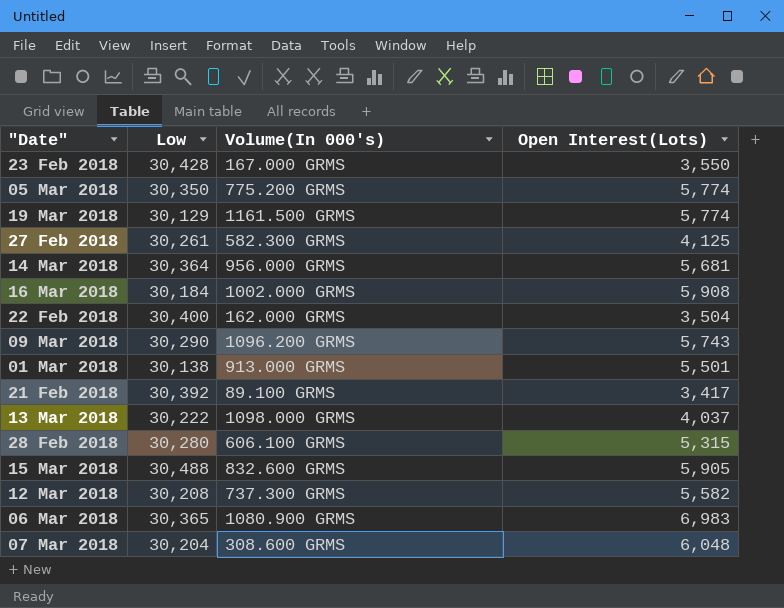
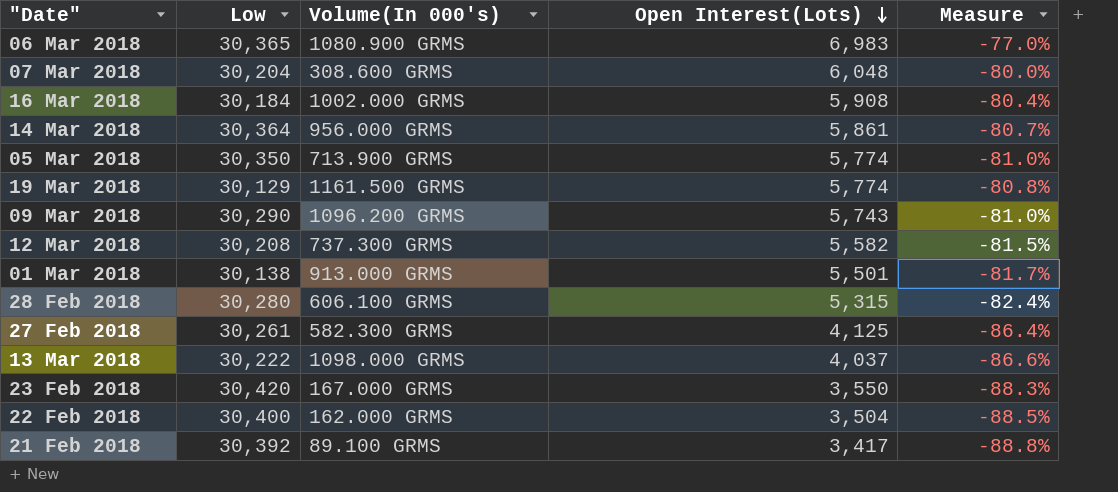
row order: none -> Open Interest(Lots) descending
column Measure | formula: none -> ([Open Interest(Lots)] - [Low]) / [Low]
row 15 Mar 2018: 30,488 | 832.600 GRMS | 5,905 -> none
14 Mar 2018 | Open Interest(Lots): 5,681 -> 5,861
05 Mar 2018 | Volume(In 000's): 775.200 GRMS -> 713.900 GRMS
23 Feb 2018 | Low: 30,428 -> 30,420

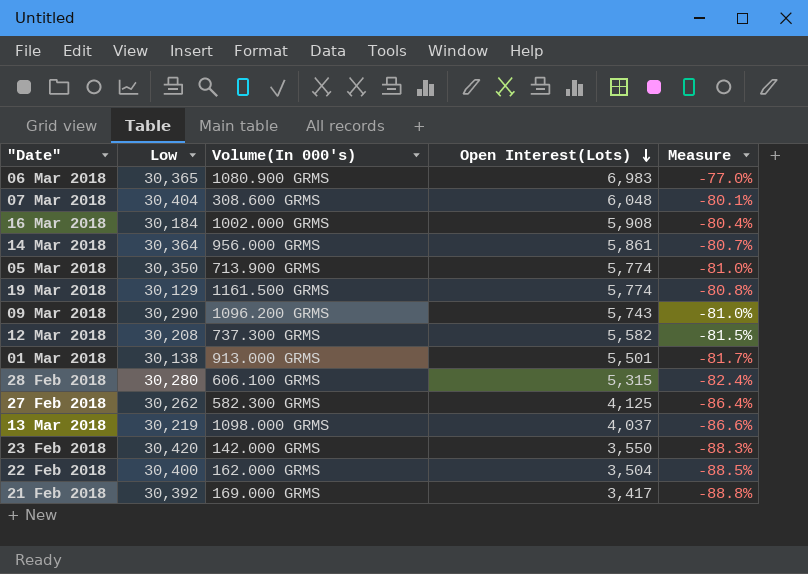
07 Mar 2018 | Low: 30,204 -> 30,404
07 Mar 2018 | Measure: -80.0% -> -80.1%
27 Feb 2018 | Low: 30,261 -> 30,262
13 Mar 2018 | Low: 30,222 -> 30,219
23 Feb 2018 | Volume(In 000's): 167.000 GRMS -> 142.000 GRMS
21 Feb 2018 | Volume(In 000's): 89.100 GRMS -> 169.000 GRMS

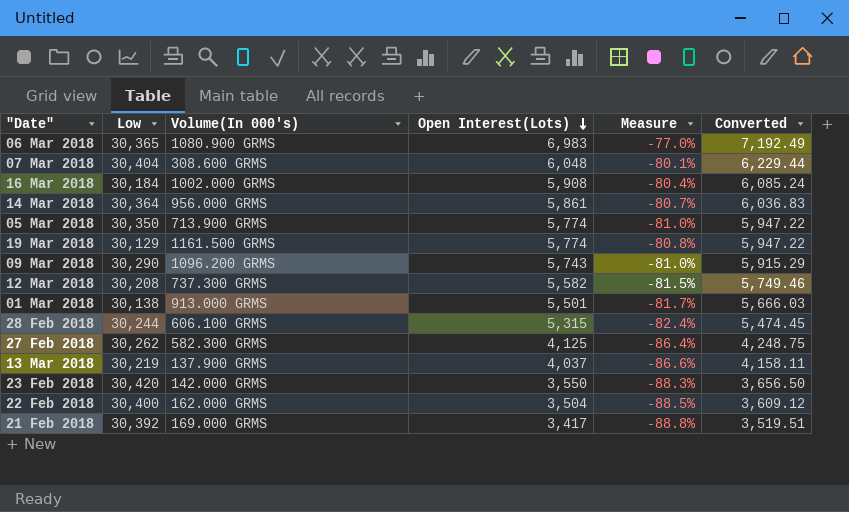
column Converted | formula: none -> [Open Interest(Lots)] * 1.03
28 Feb 2018 | Low: 30,280 -> 30,244
13 Mar 2018 | Volume(In 000's): 1098.000 GRMS -> 137.900 GRMS

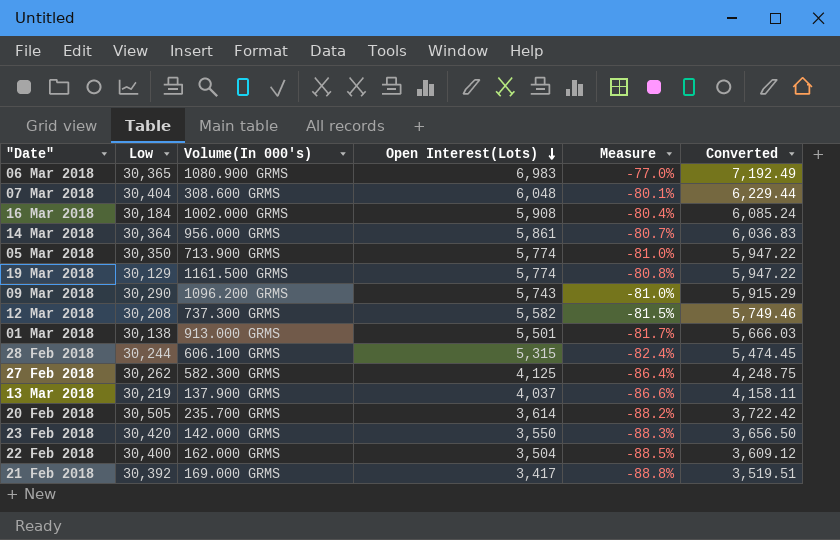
row 20 Feb 2018: none -> 30,505 | 235.700 GRMS | 3,614 | -88.2% | 3,722.42

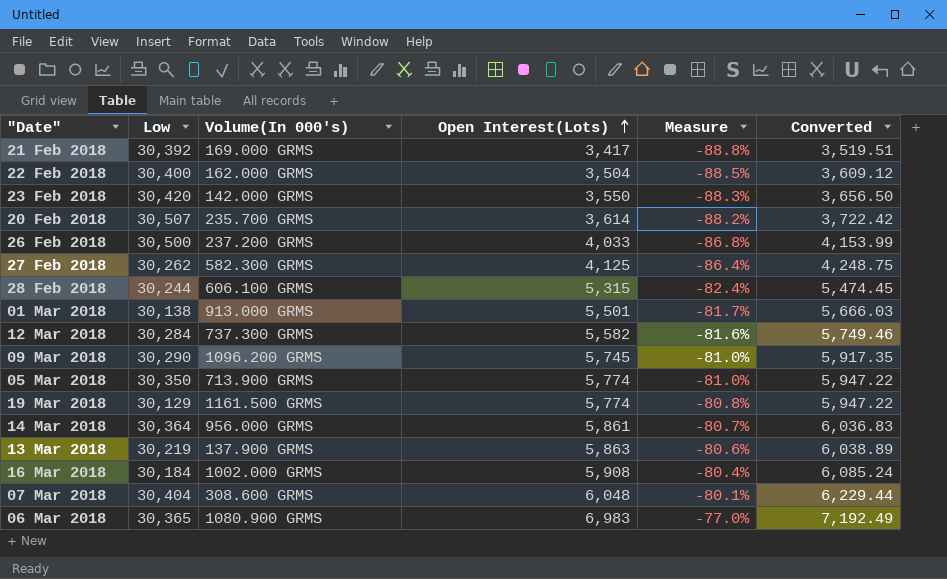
row order: Open Interest(Lots) descending -> Open Interest(Lots) ascending
20 Feb 2018 | Low: 30,505 -> 30,507
row 26 Feb 2018: none -> 30,500 | 237.200 GRMS | 4,033 | -86.8% | 4,153.99
12 Mar 2018 | Low: 30,208 -> 30,284
12 Mar 2018 | Measure: -81.5% -> -81.6%
09 Mar 2018 | Open Interest(Lots): 5,743 -> 5,745
09 Mar 2018 | Converted: 5,915.29 -> 5,917.35
13 Mar 2018 | Open Interest(Lots): 4,037 -> 5,863
13 Mar 2018 | Measure: -86.6% -> -80.6%
13 Mar 2018 | Converted: 4,158.11 -> 6,038.89

